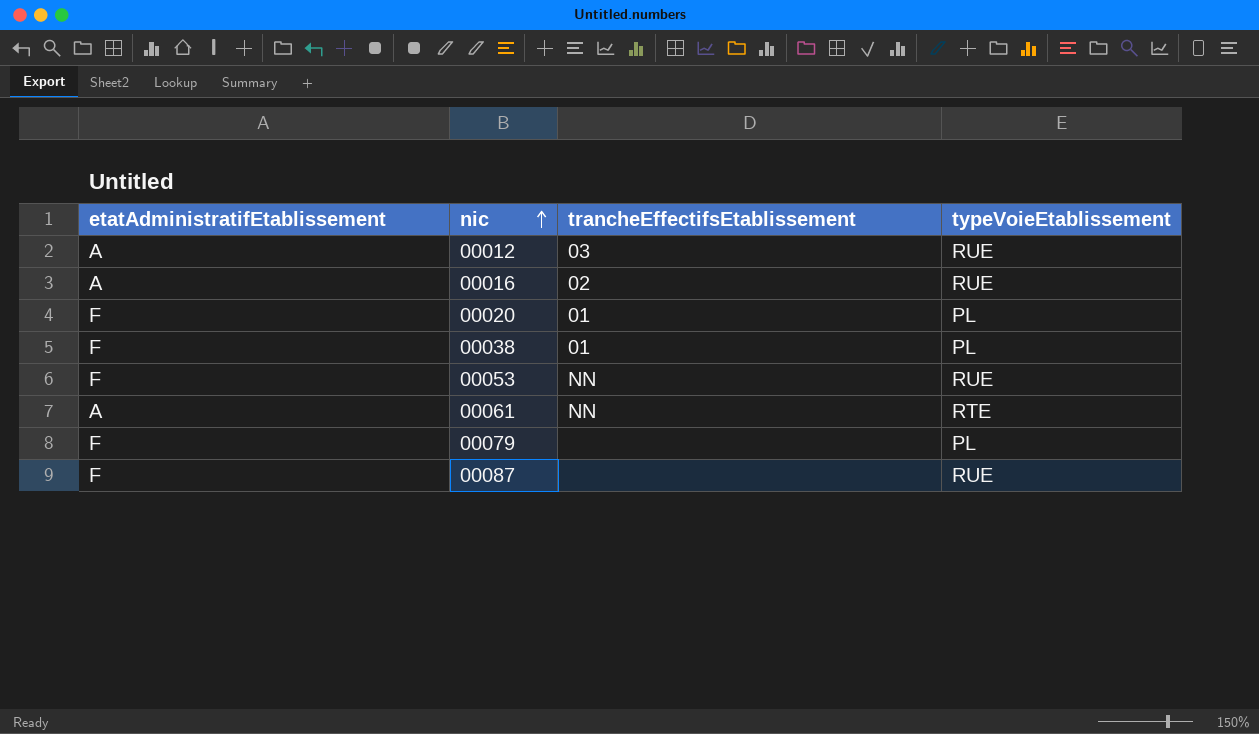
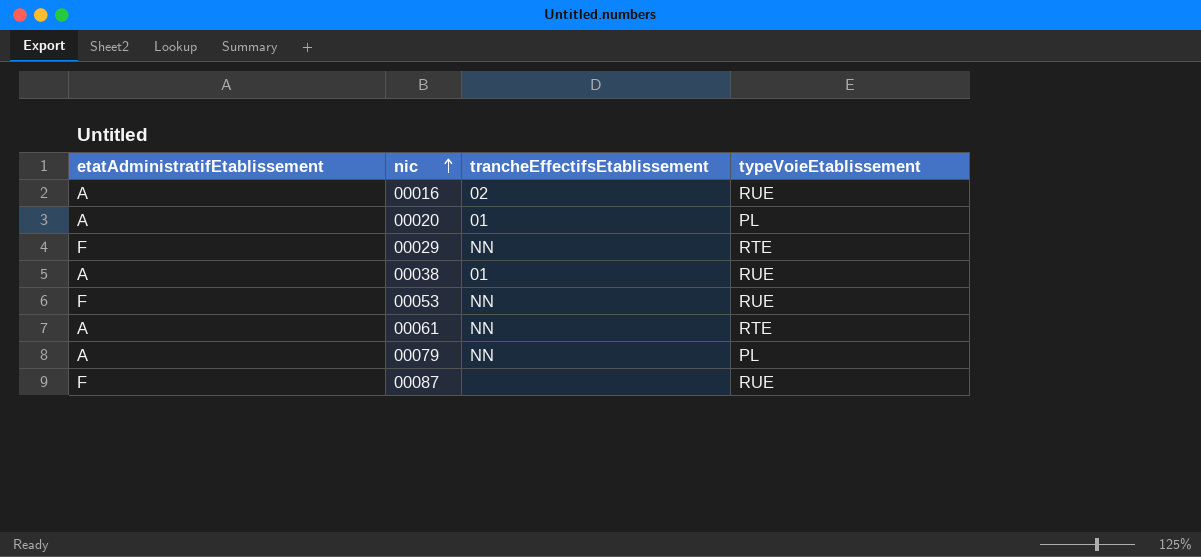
row 00012: A | 03 | RUE -> none
00020 | etatAdministratifEtablissement: F -> A
row 00029: none -> F | NN | RTE
00038 | etatAdministratifEtablissement: F -> A
00038 | typeVoieEtablissement: PL -> RUE
00079 | etatAdministratifEtablissement: F -> A
00079 | trancheEffectifsEtablissement: none -> NN

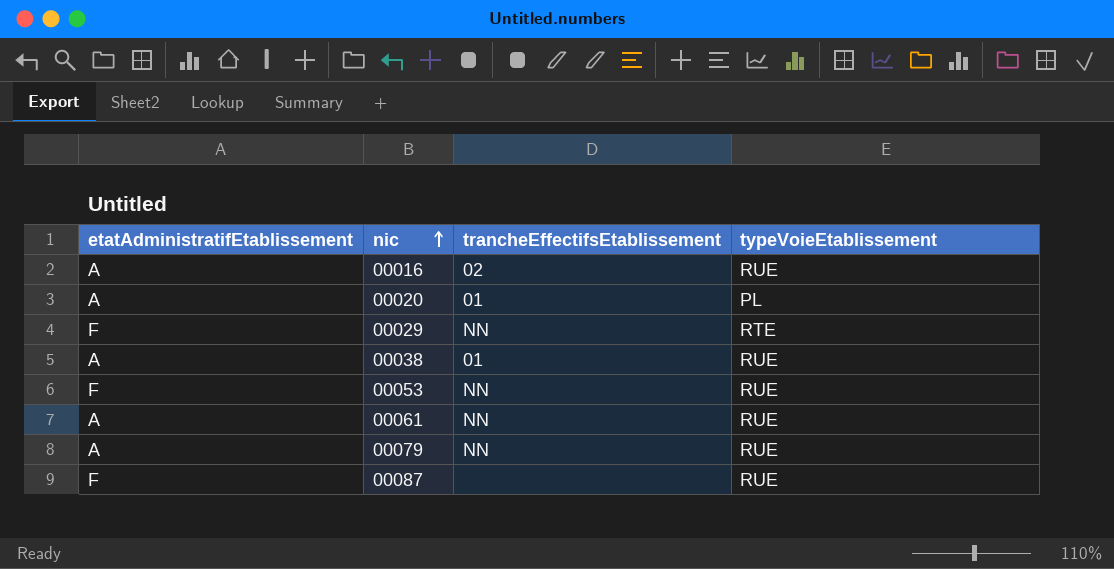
00061 | typeVoieEtablissement: RTE -> RUE
00079 | typeVoieEtablissement: PL -> RUE

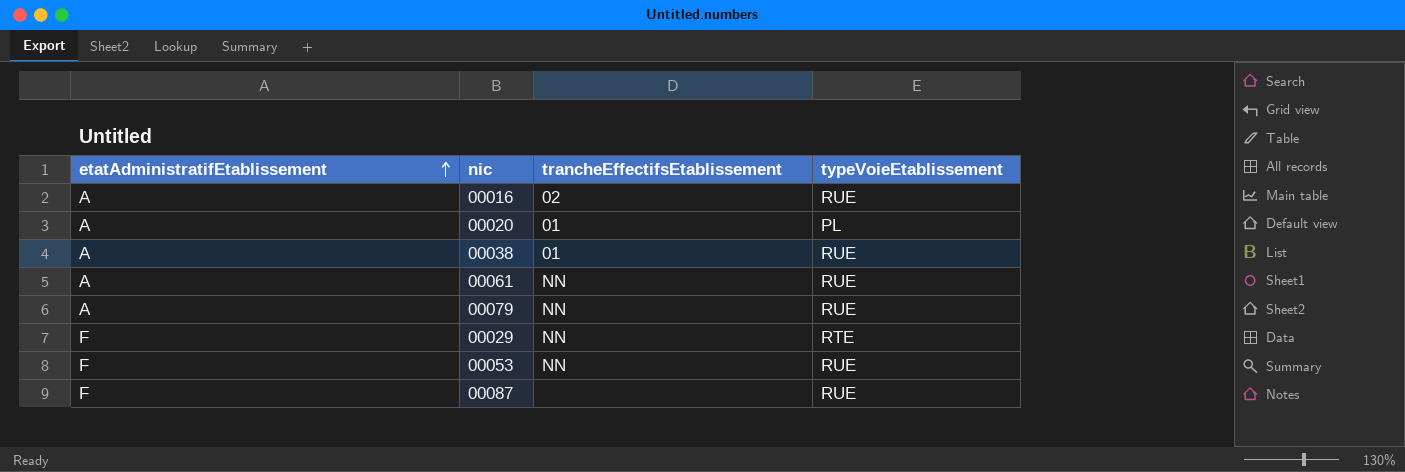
row order: nic ascending -> etatAdministratifEtablissement ascending

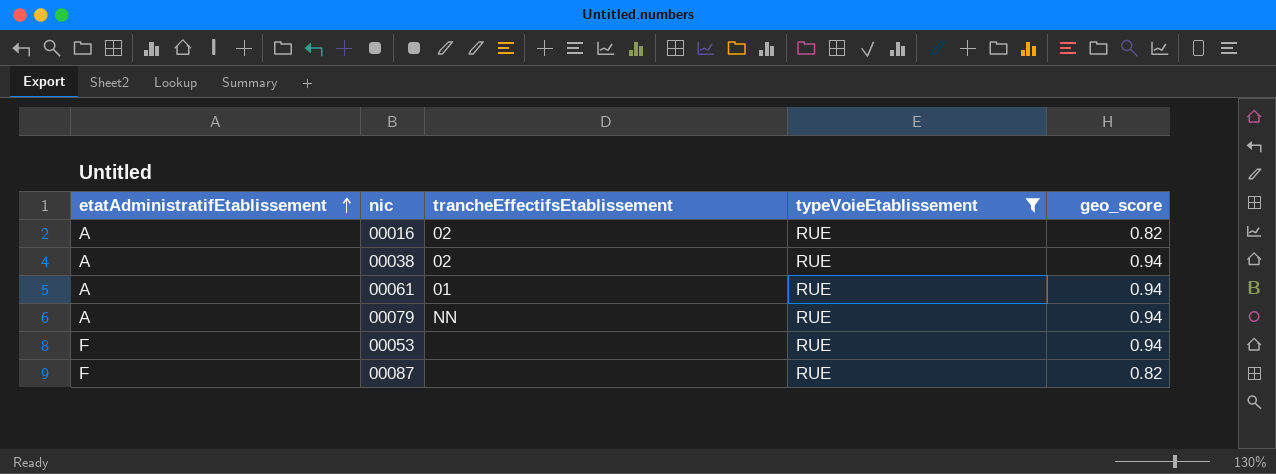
filter: none -> typeVoieEtablissement = RUE
column geo_score | position: none -> 5
00038 | trancheEffectifsEtablissement: 01 -> 02
00061 | trancheEffectifsEtablissement: NN -> 01
00053 | trancheEffectifsEtablissement: NN -> none

